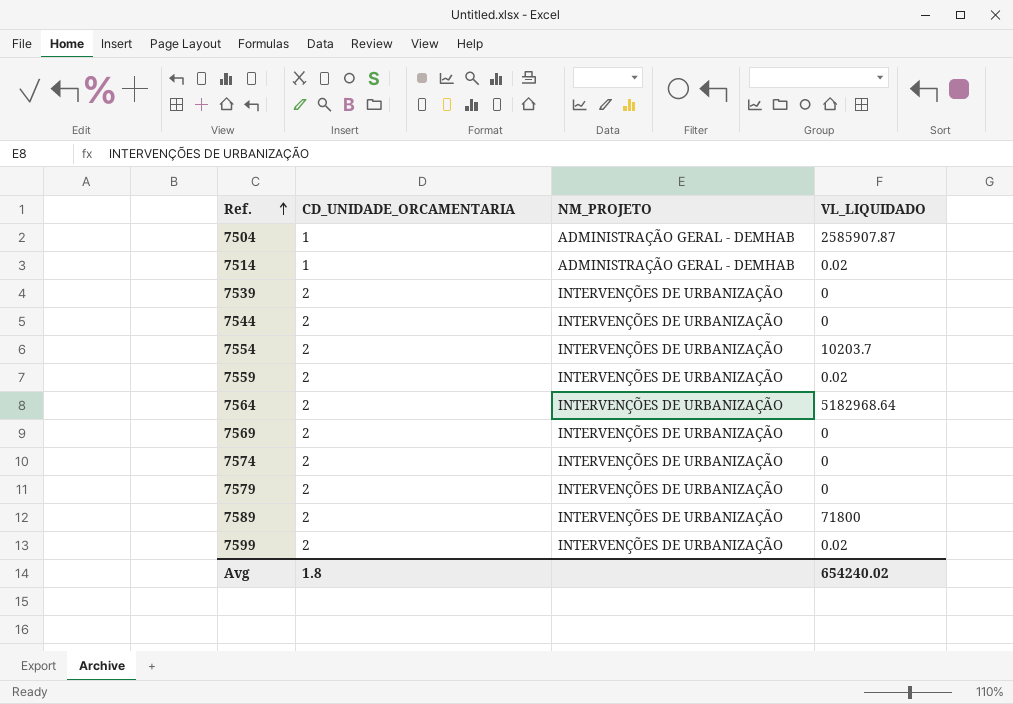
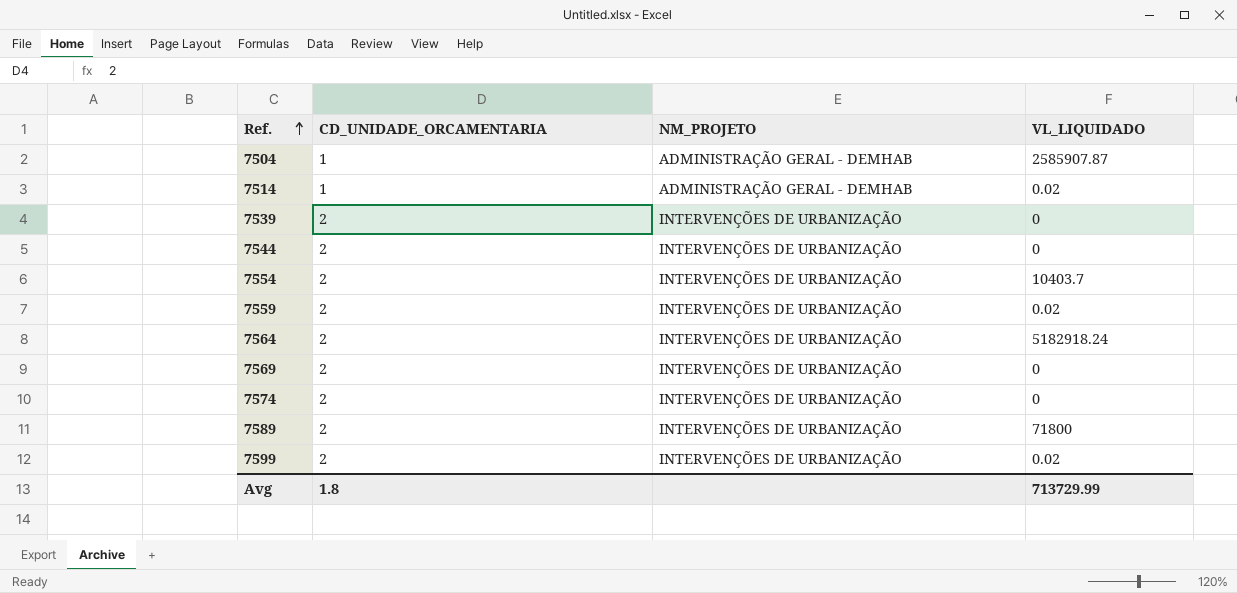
row 7579: 2 | INTERVENÇÕES DE URBANIZAÇÃO | 0 -> none
7554 | VL_LIQUIDADO: 10203.7 -> 10403.7
7564 | VL_LIQUIDADO: 5182968.64 -> 5182918.24
Avg | VL_LIQUIDADO: 654240.02 -> 713729.99

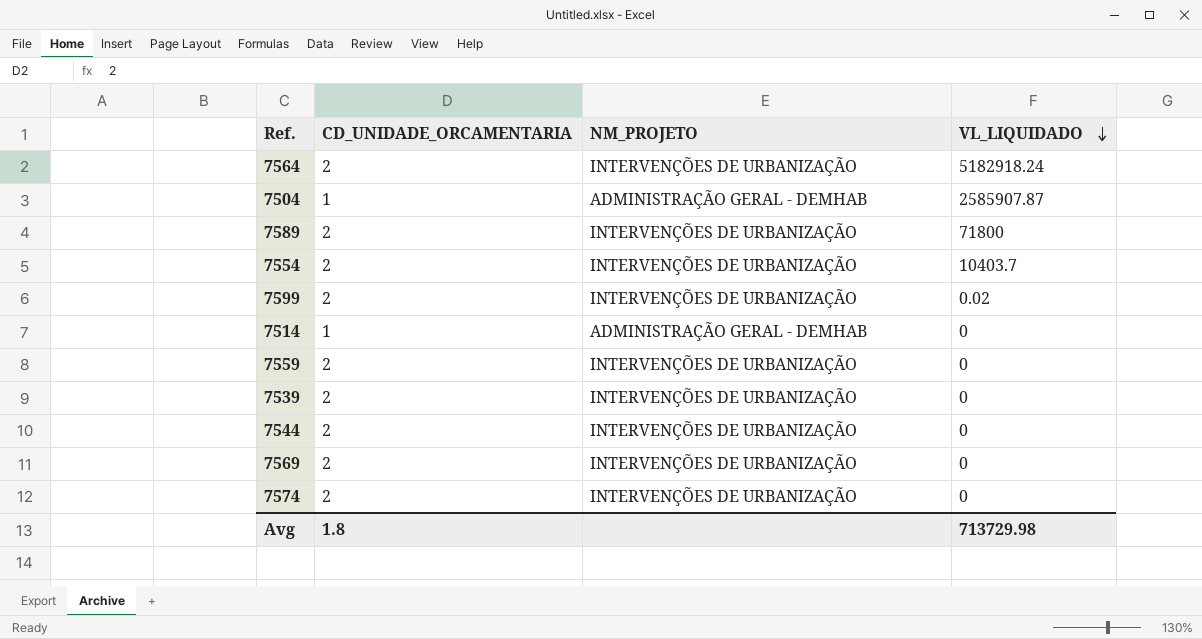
row order: Ref. ascending -> VL_LIQUIDADO descending
7514 | VL_LIQUIDADO: 0.02 -> 0
7559 | VL_LIQUIDADO: 0.02 -> 0
Avg | VL_LIQUIDADO: 713729.99 -> 713729.98

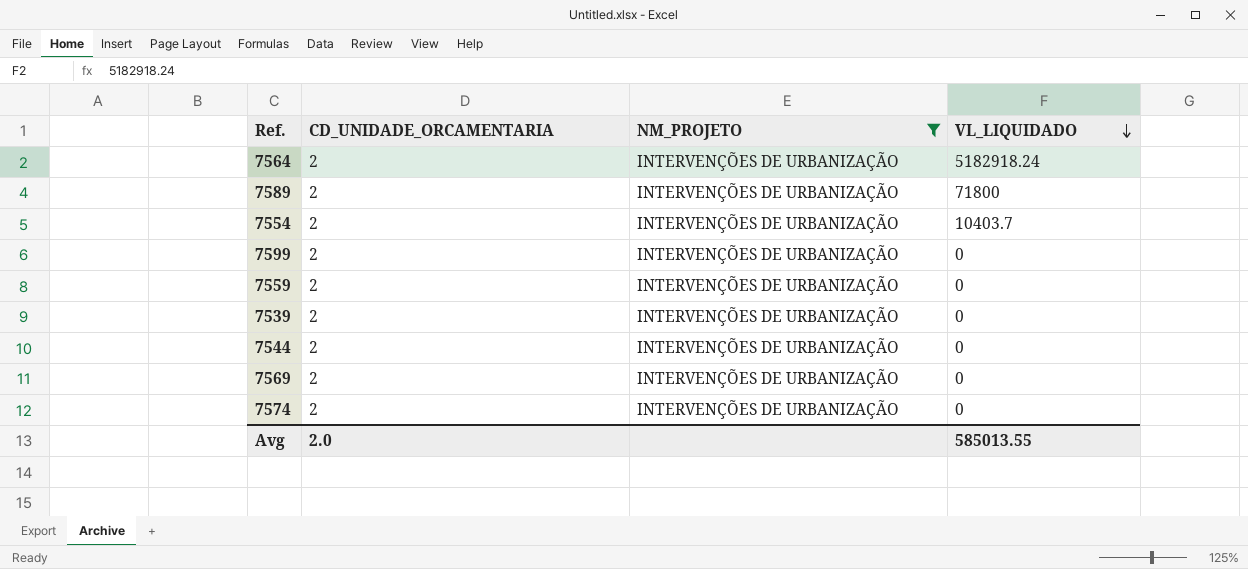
filter: none -> NM_PROJETO = INTERVENÇÕES DE URBANIZAÇÃO
7599 | VL_LIQUIDADO: 0.02 -> 0
Avg | CD_UNIDADE_ORCAMENTARIA: 1.8 -> 2.0
Avg | VL_LIQUIDADO: 713729.98 -> 585013.55

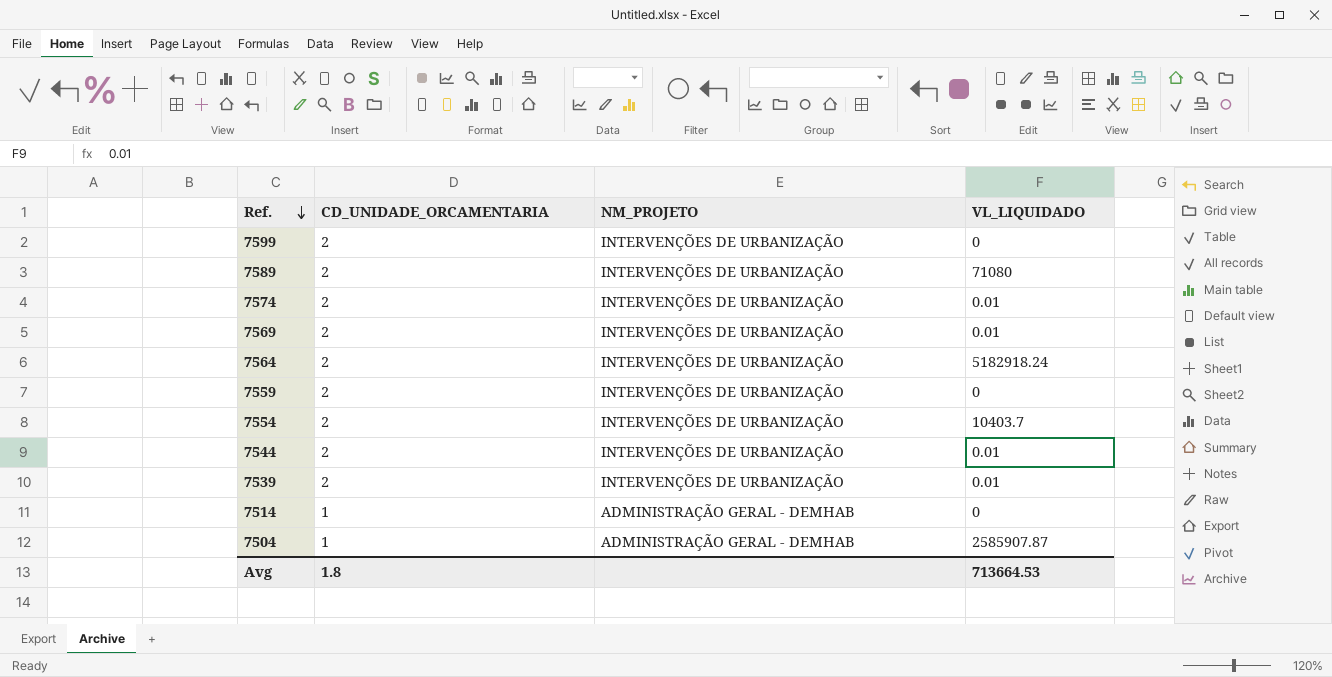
filter: NM_PROJETO = INTERVENÇÕES DE URBANIZAÇÃO -> none
row order: VL_LIQUIDADO descending -> Ref. descending
7589 | VL_LIQUIDADO: 71800 -> 71080
7574 | VL_LIQUIDADO: 0 -> 0.01
7569 | VL_LIQUIDADO: 0 -> 0.01
7544 | VL_LIQUIDADO: 0 -> 0.01
7539 | VL_LIQUIDADO: 0 -> 0.01
Avg | CD_UNIDADE_ORCAMENTARIA: 2.0 -> 1.8
Avg | VL_LIQUIDADO: 585013.55 -> 713664.53

